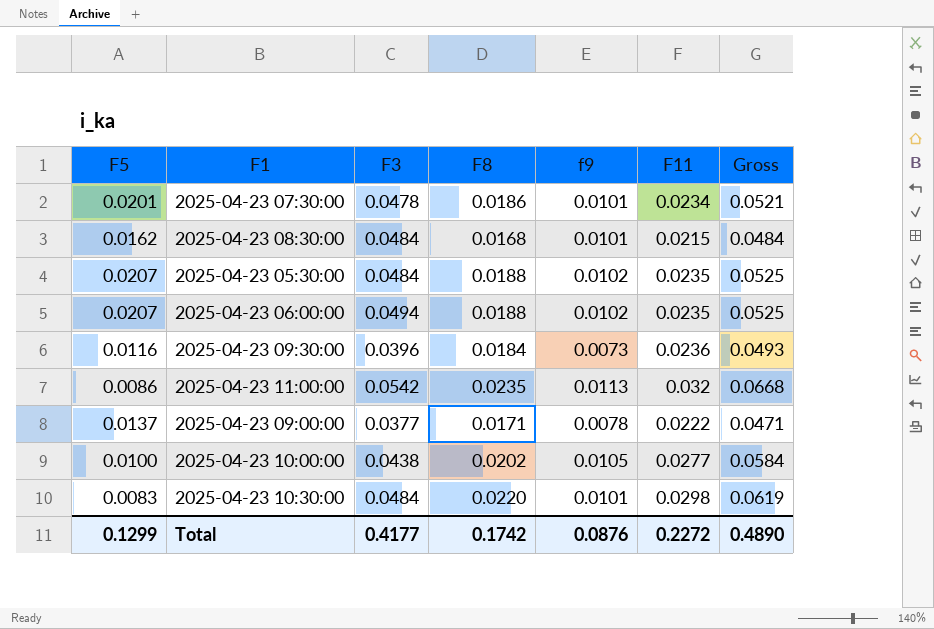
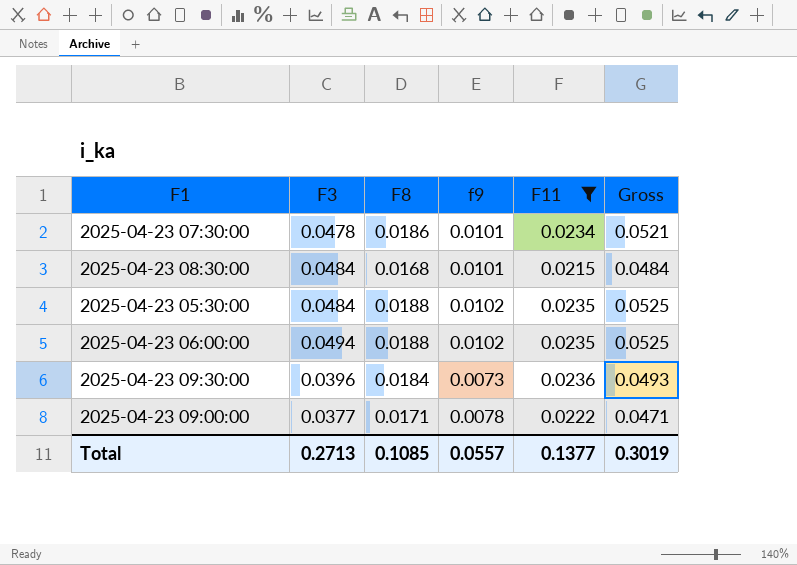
filter: none -> F11 <= 0.0236
column F5 | position: 1 -> none
Total | F3: 0.4177 -> 0.2713
Total | F8: 0.1742 -> 0.1085
Total | f9: 0.0876 -> 0.0557
Total | F11: 0.2272 -> 0.1377
Total | Gross: 0.4890 -> 0.3019

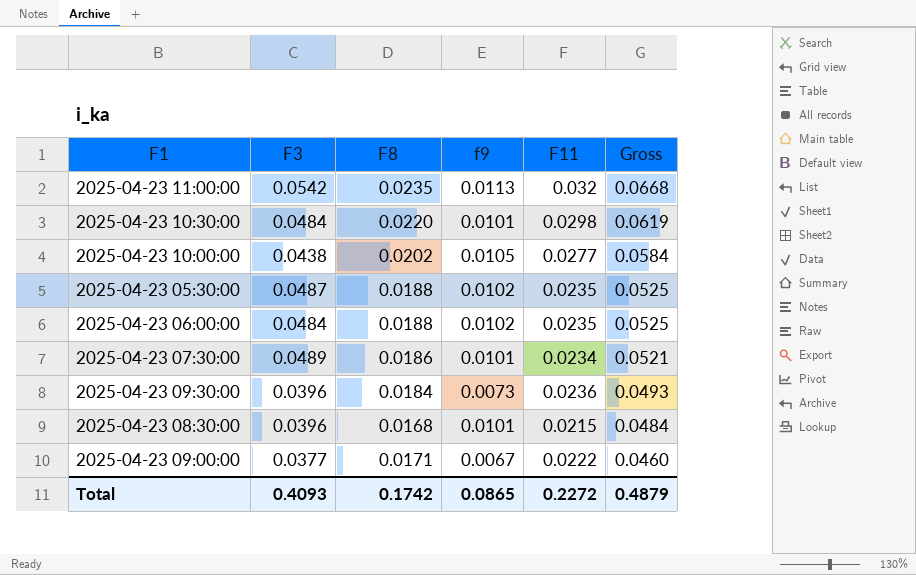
filter: F11 <= 0.0236 -> none
row order: none -> Gross descending
2025-04-23 05:30:00 | F3: 0.0484 -> 0.0487
2025-04-23 06:00:00 | F3: 0.0494 -> 0.0484
2025-04-23 07:30:00 | F3: 0.0478 -> 0.0489
2025-04-23 08:30:00 | F3: 0.0484 -> 0.0396
2025-04-23 09:00:00 | f9: 0.0078 -> 0.0067
2025-04-23 09:00:00 | Gross: 0.0471 -> 0.0460
Total | F3: 0.2713 -> 0.4093
Total | F8: 0.1085 -> 0.1742
Total | f9: 0.0557 -> 0.0865
Total | F11: 0.1377 -> 0.2272
Total | Gross: 0.3019 -> 0.4879

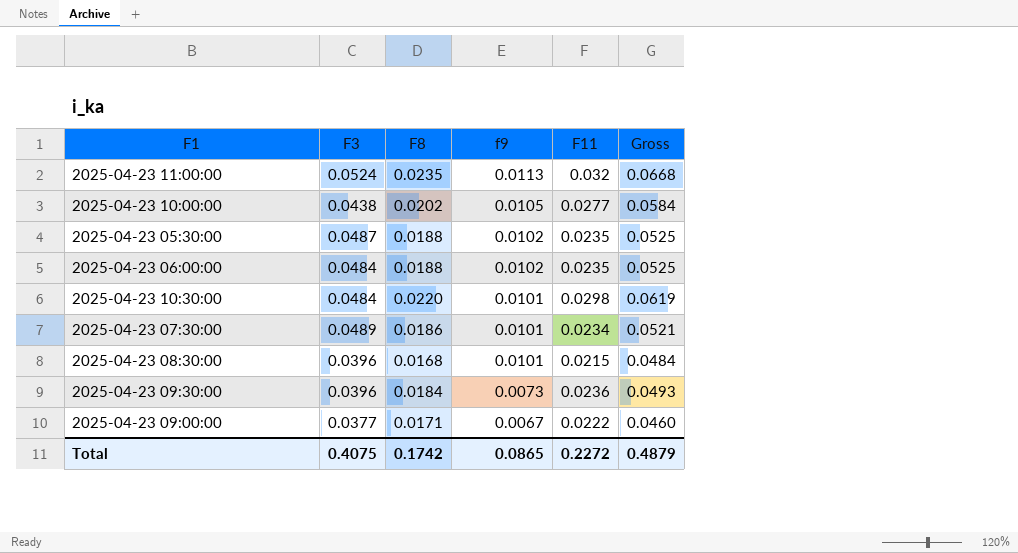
row order: Gross descending -> f9 descending
2025-04-23 11:00:00 | F3: 0.0542 -> 0.0524
Total | F3: 0.4093 -> 0.4075

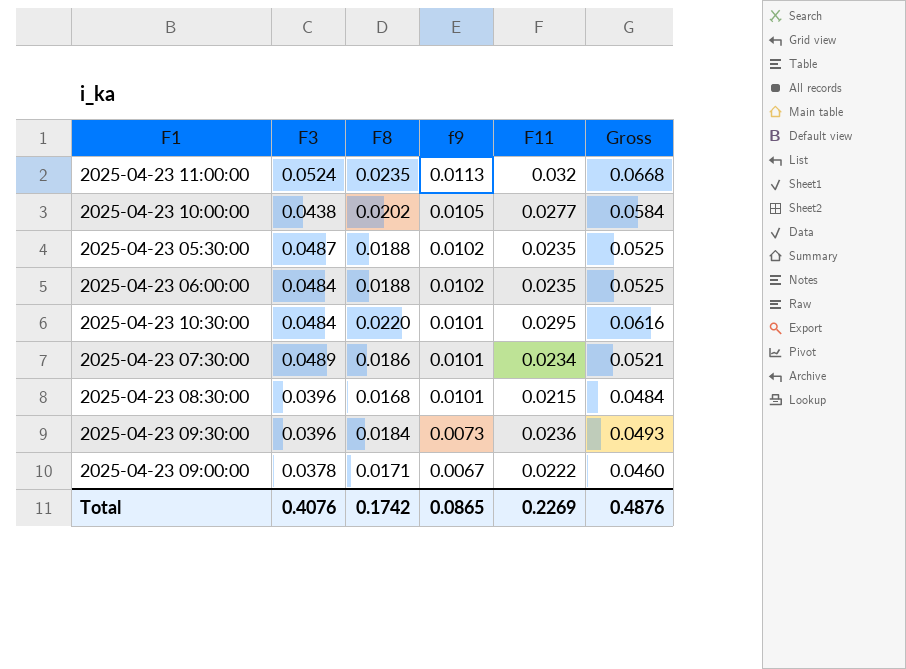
2025-04-23 10:30:00 | F11: 0.0298 -> 0.0295
2025-04-23 10:30:00 | Gross: 0.0619 -> 0.0616
2025-04-23 09:00:00 | F3: 0.0377 -> 0.0378
Total | F3: 0.4075 -> 0.4076
Total | F11: 0.2272 -> 0.2269
Total | Gross: 0.4879 -> 0.4876

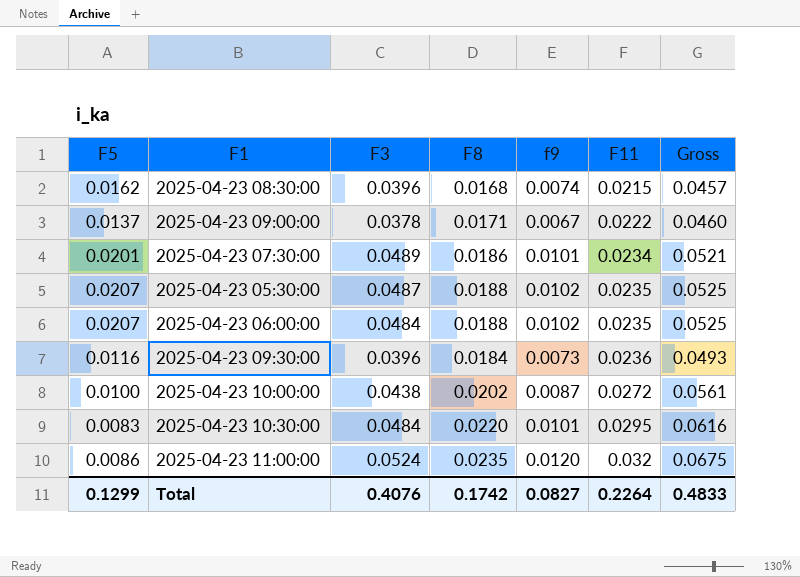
row order: f9 descending -> F11 ascending
column F5 | position: none -> 1
2025-04-23 08:30:00 | f9: 0.0101 -> 0.0074
2025-04-23 08:30:00 | Gross: 0.0484 -> 0.0457
2025-04-23 10:00:00 | f9: 0.0105 -> 0.0087
2025-04-23 10:00:00 | F11: 0.0277 -> 0.0272
2025-04-23 10:00:00 | Gross: 0.0584 -> 0.0561
2025-04-23 11:00:00 | f9: 0.0113 -> 0.0120
2025-04-23 11:00:00 | Gross: 0.0668 -> 0.0675
Total | f9: 0.0865 -> 0.0827
Total | F11: 0.2269 -> 0.2264
Total | Gross: 0.4876 -> 0.4833

